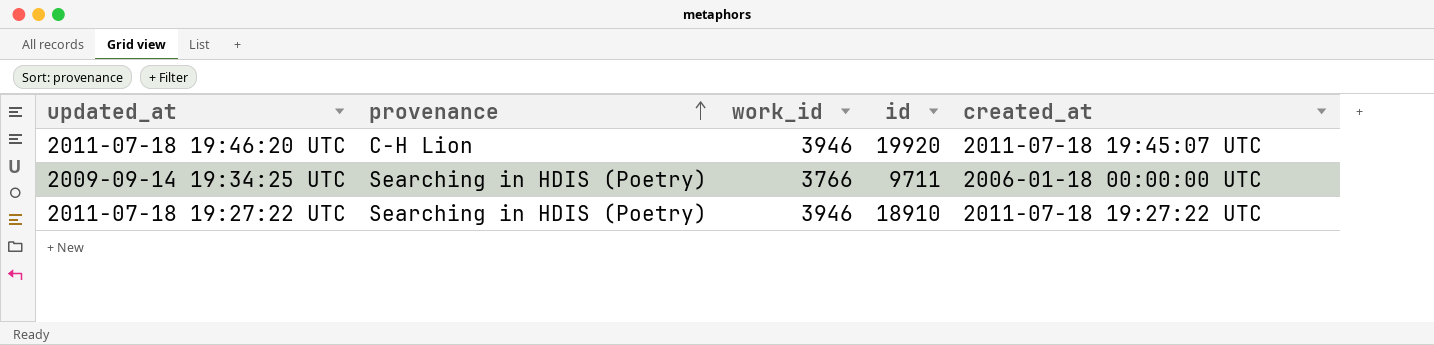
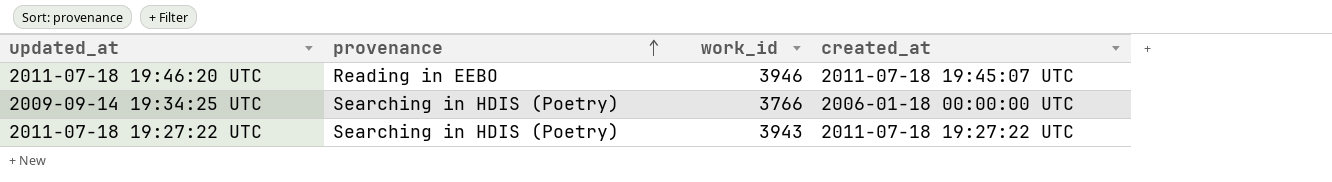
column id | position: 4 -> none
2011-07-18 19:46:20 UTC | provenance: C-H Lion -> Reading in EEBO
2011-07-18 19:27:22 UTC | work_id: 3946 -> 3943

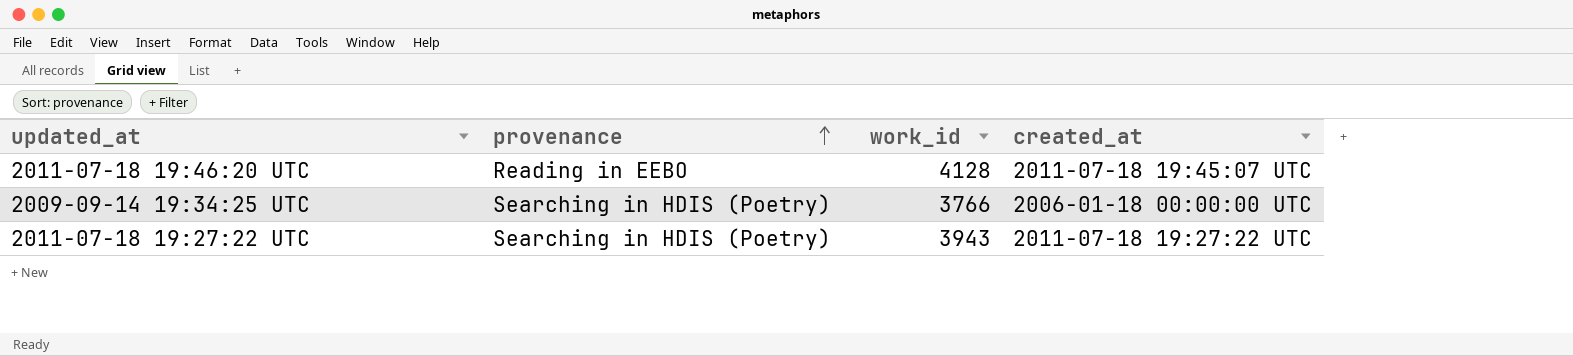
2011-07-18 19:46:20 UTC | work_id: 3946 -> 4128

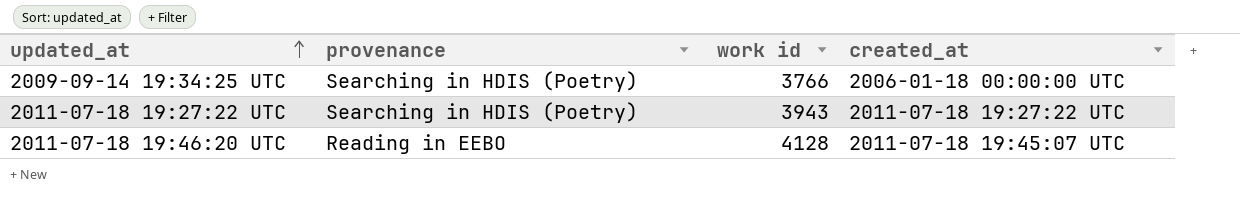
row order: provenance ascending -> updated_at ascending
column name: work_id -> work id

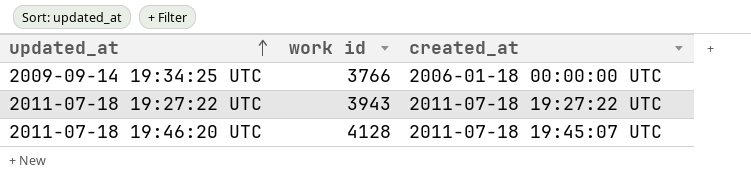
column provenance | position: 2 -> none

